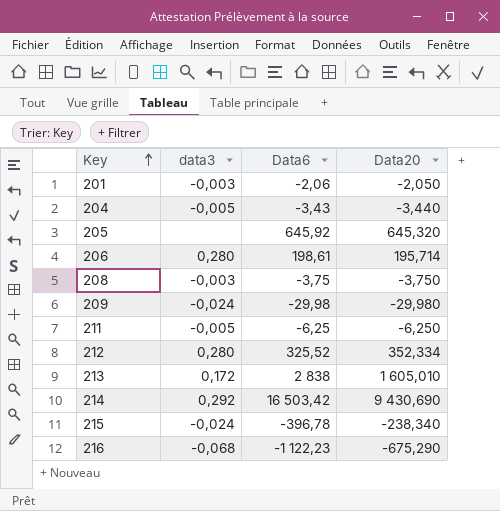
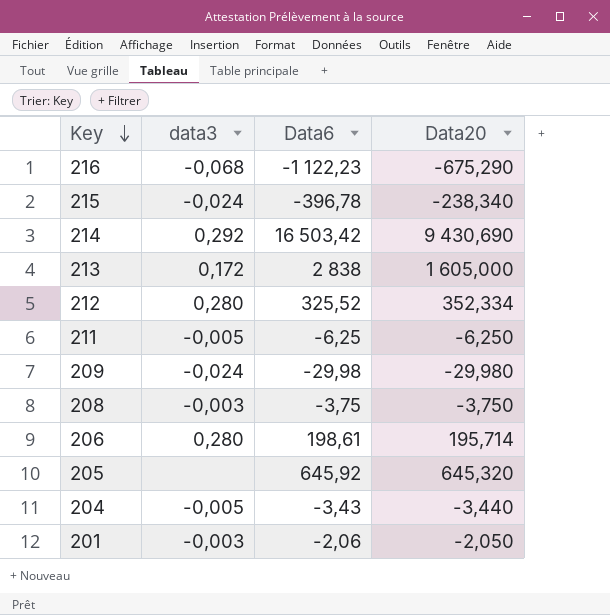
row order: Key ascending -> Key descending
213 | Data20: 1 605,010 -> 1 605,000

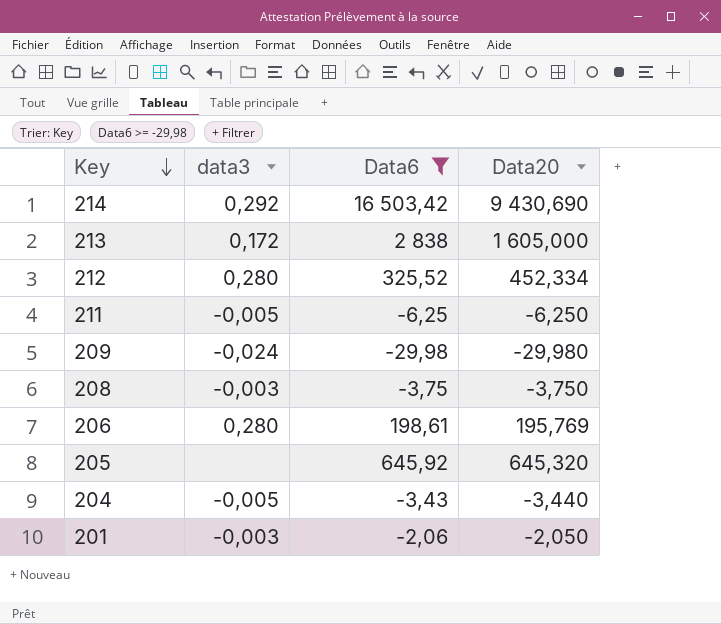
filter: none -> Data6 >= -29,98
212 | Data20: 352,334 -> 452,334
206 | Data20: 195,714 -> 195,769

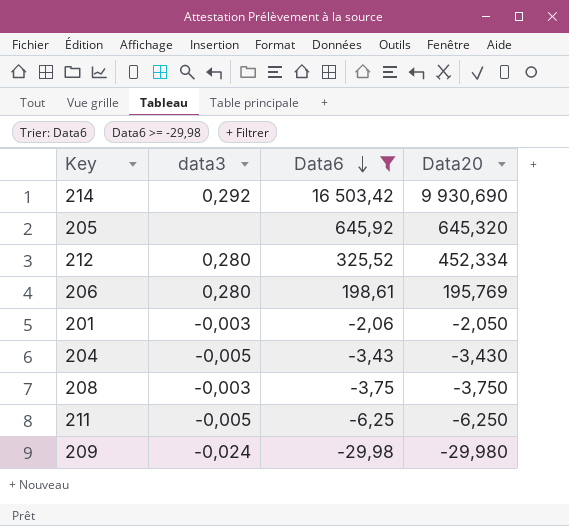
row order: Key descending -> Data6 descending
row 213: 0,172 | 2 838 | 1 605,000 -> none
214 | Data20: 9 430,690 -> 9 930,690
204 | Data20: -3,440 -> -3,430

